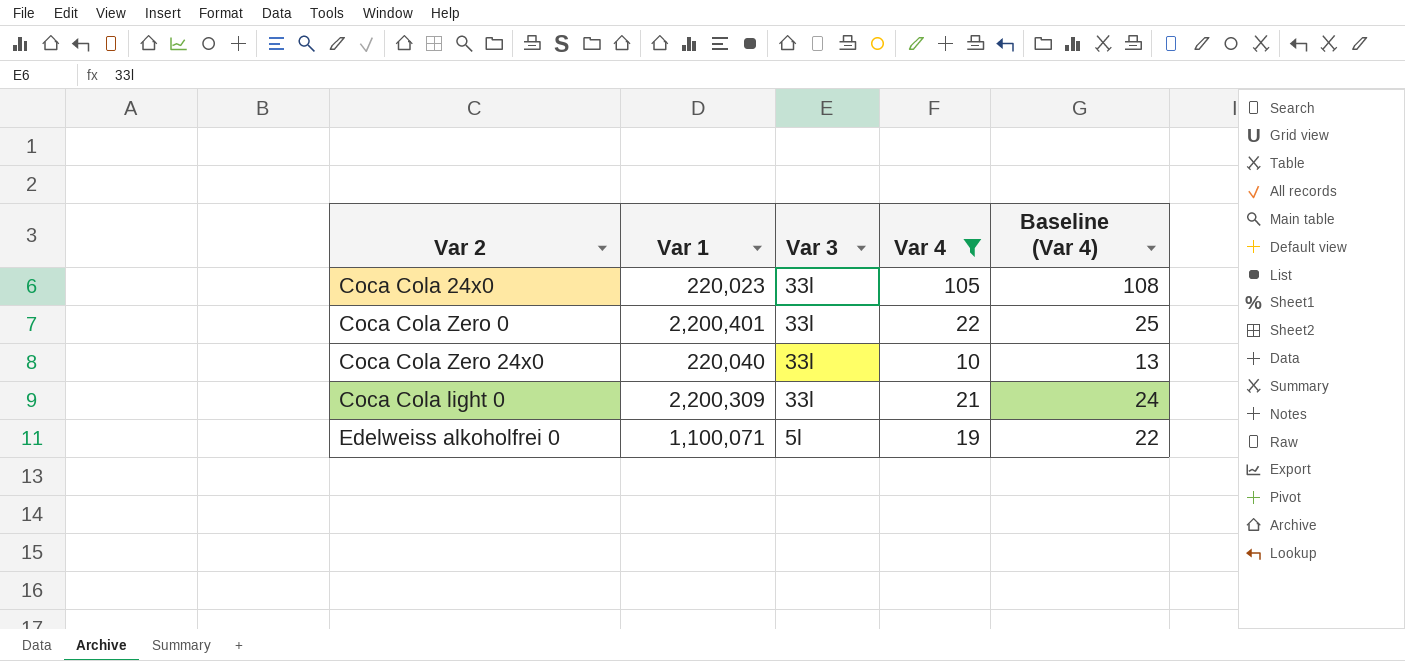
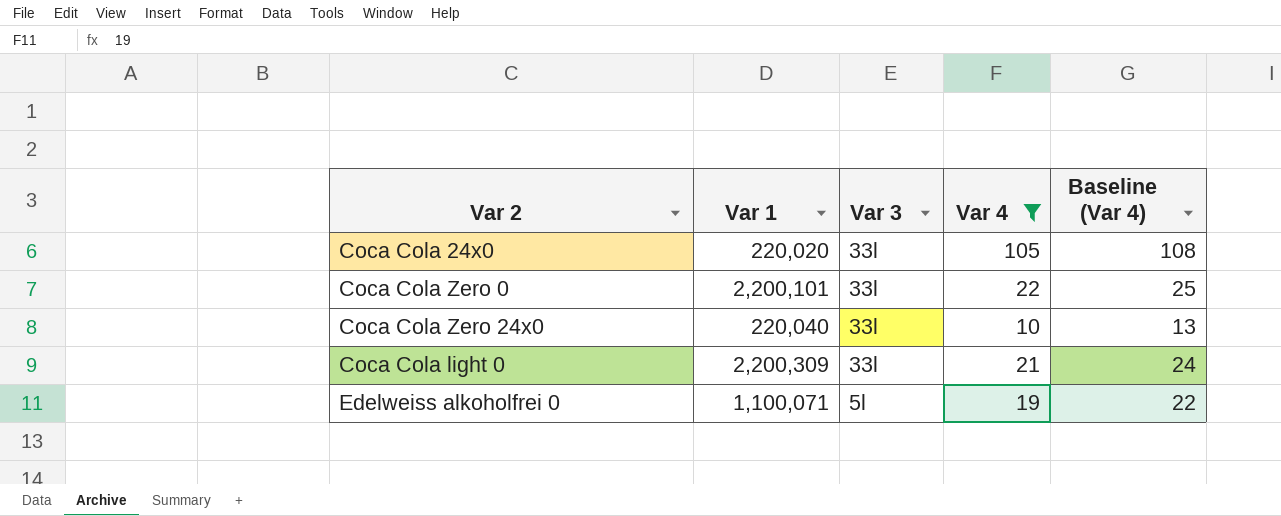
Coca Cola 24x0 | Var 1: 220,023 -> 220,020
Coca Cola Zero 0 | Var 1: 2,200,401 -> 2,200,101

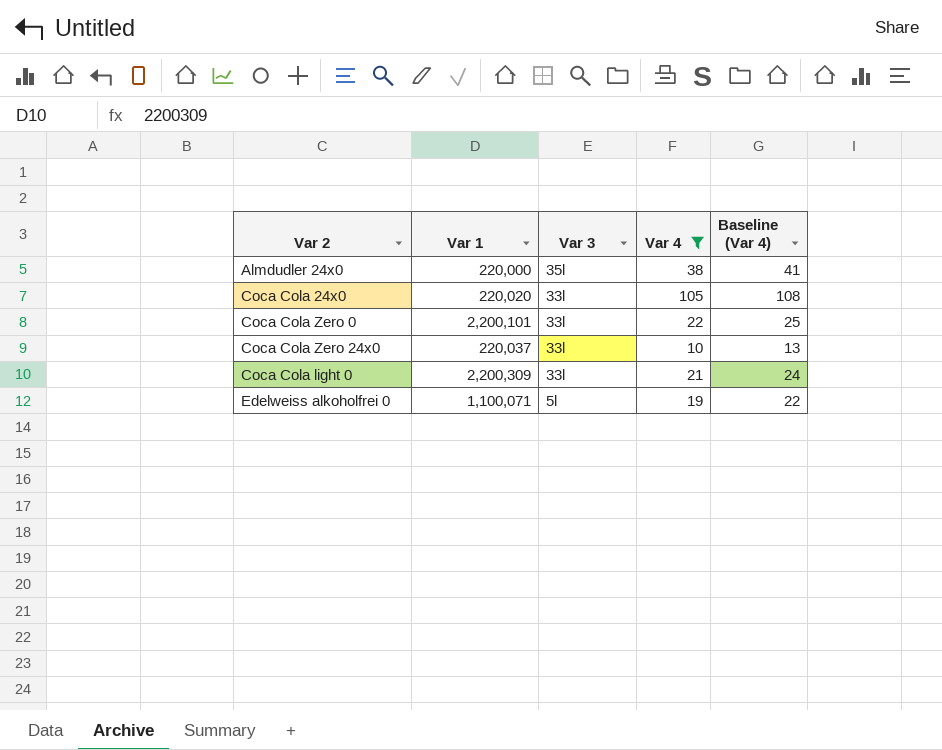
row Almdudler 24x0: none -> 220,000 | 35l | 38 | 41
Coca Cola Zero 24x0 | Var 1: 220,040 -> 220,037

